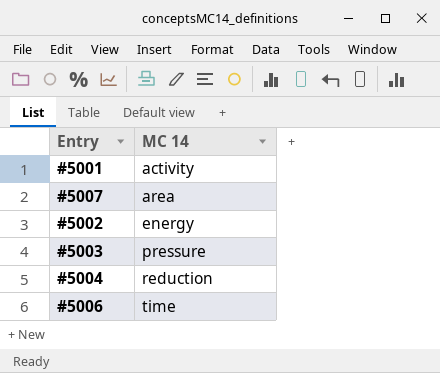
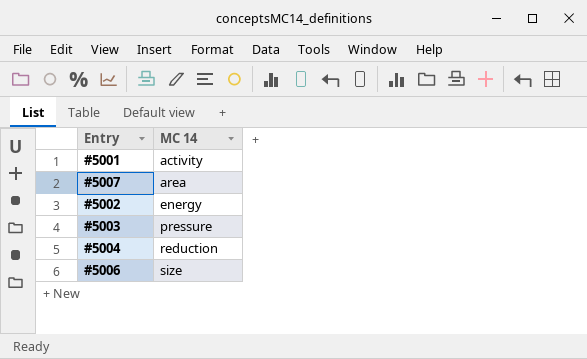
#5006 | MC 14: time -> size

